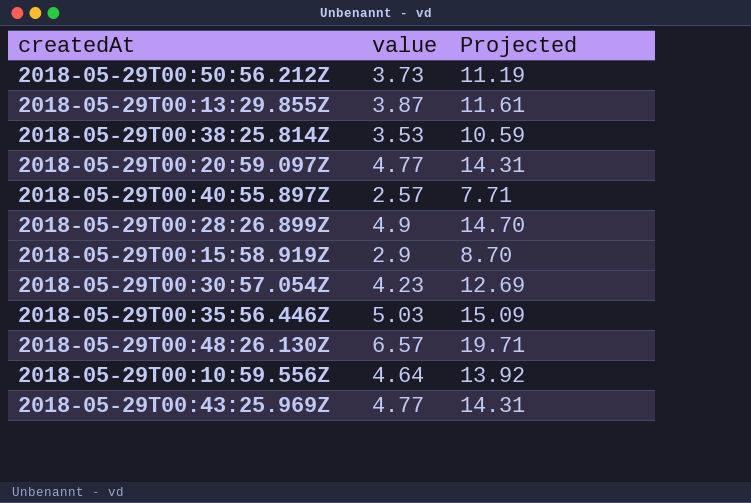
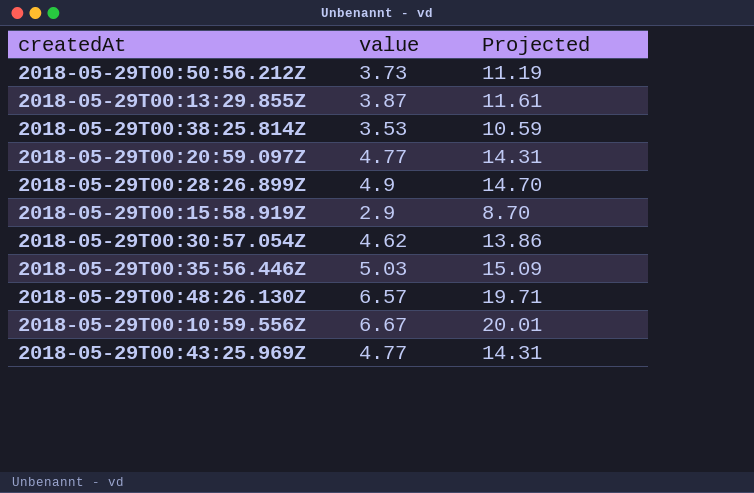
row 2018-05-29T00:40:55.897Z: 2.57 | 7.71 -> none
2018-05-29T00:30:57.054Z | value: 4.23 -> 4.62
2018-05-29T00:30:57.054Z | Projected: 12.69 -> 13.86
2018-05-29T00:10:59.556Z | value: 4.64 -> 6.67
2018-05-29T00:10:59.556Z | Projected: 13.92 -> 20.01

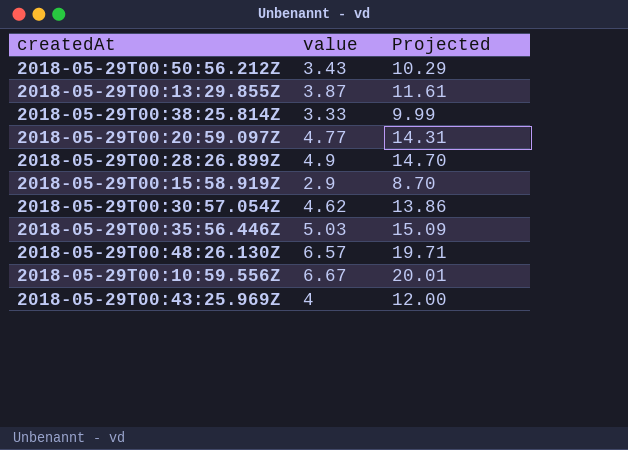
2018-05-29T00:50:56.212Z | value: 3.73 -> 3.43
2018-05-29T00:50:56.212Z | Projected: 11.19 -> 10.29
2018-05-29T00:38:25.814Z | value: 3.53 -> 3.33
2018-05-29T00:38:25.814Z | Projected: 10.59 -> 9.99
2018-05-29T00:43:25.969Z | value: 4.77 -> 4
2018-05-29T00:43:25.969Z | Projected: 14.31 -> 12.00

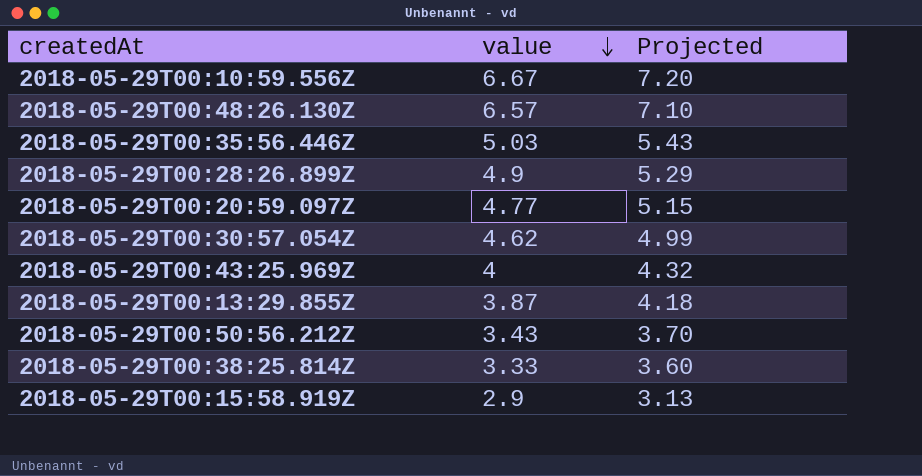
row order: none -> value descending
column Projected | formula: [value] * 3 -> [value] * 1.08

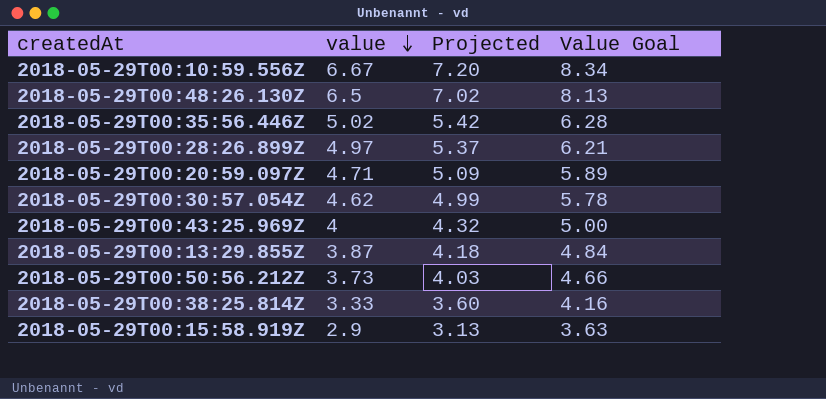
column Value Goal | formula: none -> [value] * 1.25
2018-05-29T00:48:26.130Z | value: 6.57 -> 6.5
2018-05-29T00:48:26.130Z | Projected: 7.10 -> 7.02
2018-05-29T00:35:56.446Z | value: 5.03 -> 5.02
2018-05-29T00:35:56.446Z | Projected: 5.43 -> 5.42
2018-05-29T00:28:26.899Z | value: 4.9 -> 4.97
2018-05-29T00:28:26.899Z | Projected: 5.29 -> 5.37
2018-05-29T00:20:59.097Z | value: 4.77 -> 4.71
2018-05-29T00:20:59.097Z | Projected: 5.15 -> 5.09
2018-05-29T00:50:56.212Z | value: 3.43 -> 3.73
2018-05-29T00:50:56.212Z | Projected: 3.70 -> 4.03

